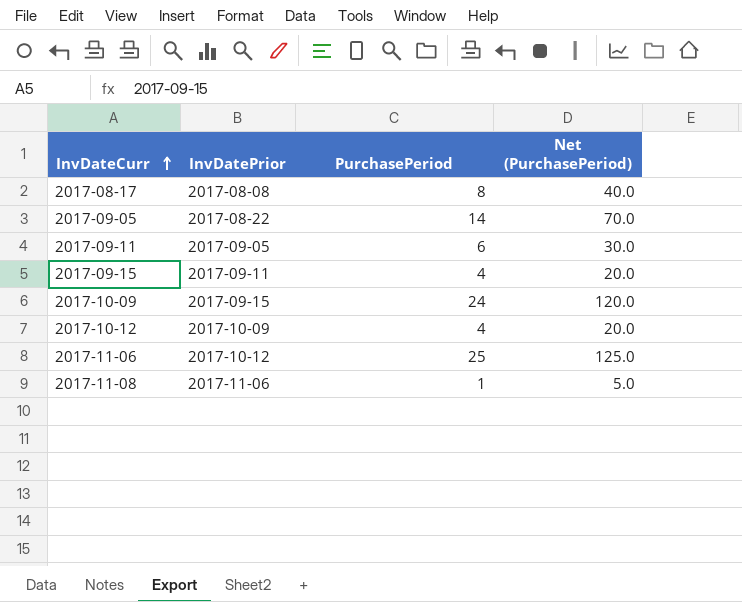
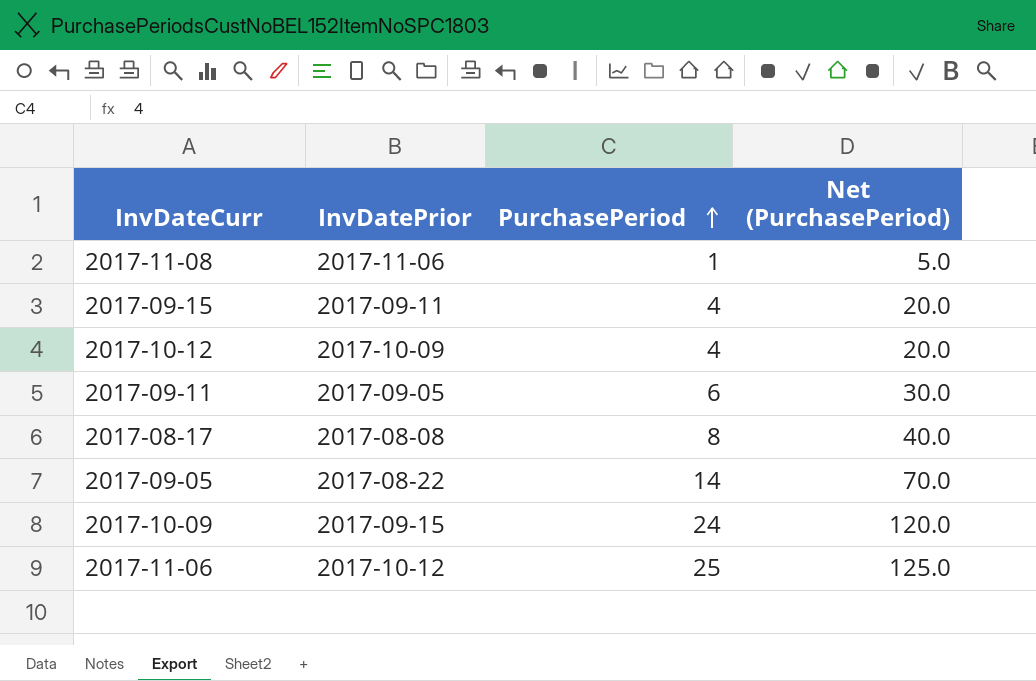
row order: InvDateCurr ascending -> PurchasePeriod ascending

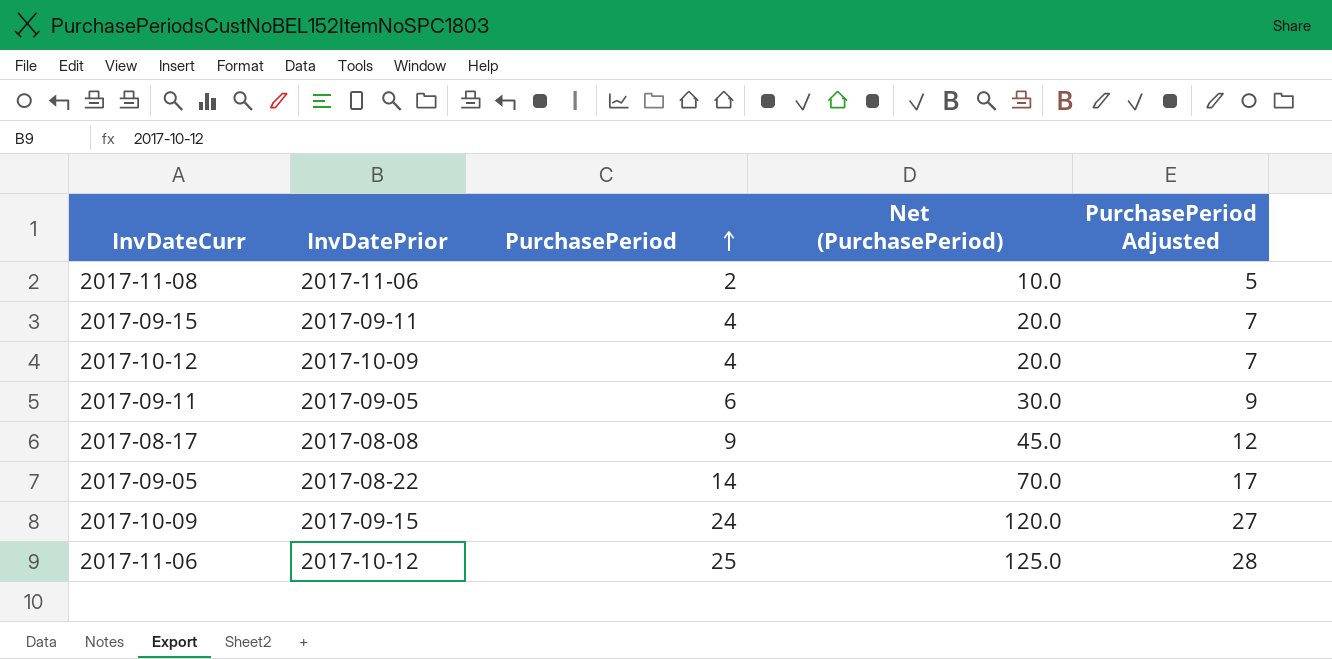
column PurchasePeriod Adjusted | formula: none -> [PurchasePeriod] + 3
2017-11-08 | PurchasePeriod: 1 -> 2
2017-11-08 | Net (PurchasePeriod): 5.0 -> 10.0
2017-08-17 | PurchasePeriod: 8 -> 9
2017-08-17 | Net (PurchasePeriod): 40.0 -> 45.0

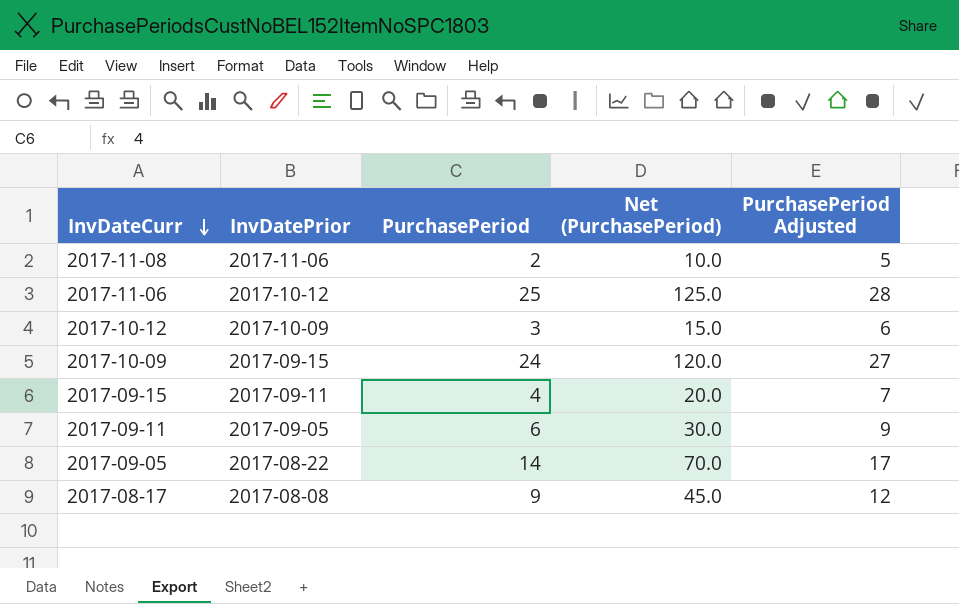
row order: PurchasePeriod ascending -> InvDateCurr descending
2017-10-12 | PurchasePeriod: 4 -> 3
2017-10-12 | Net (PurchasePeriod): 20.0 -> 15.0
2017-10-12 | PurchasePeriod Adjusted: 7 -> 6

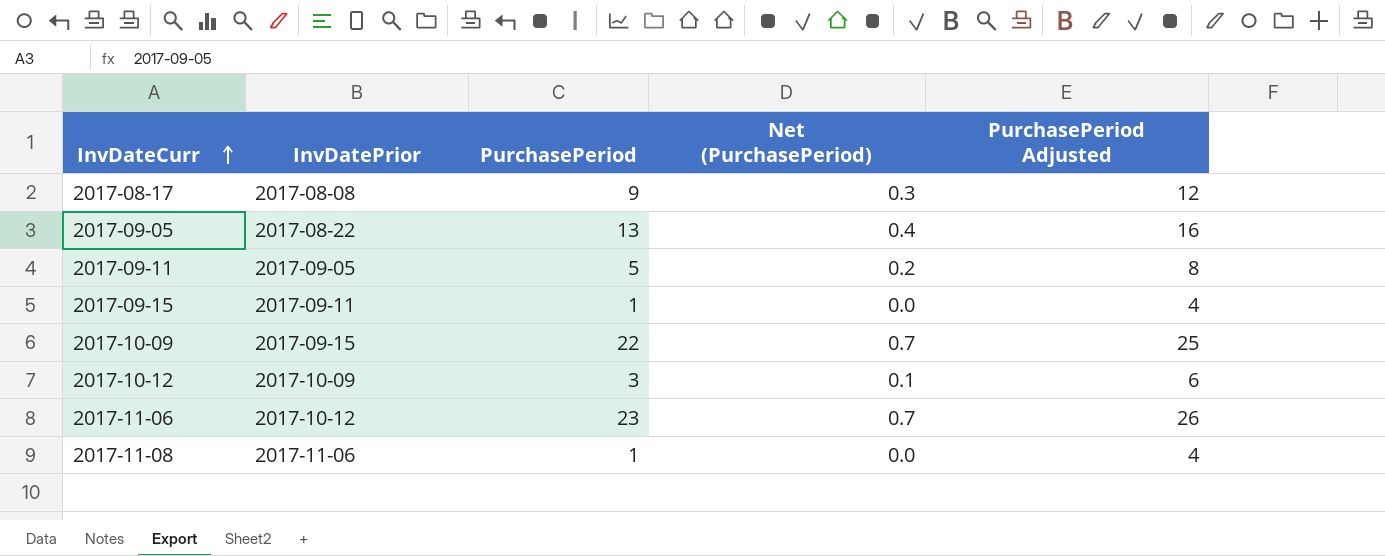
row order: InvDateCurr descending -> InvDateCurr ascending
column Net (PurchasePeriod) | formula: [PurchasePeriod] * 5 -> [PurchasePeriod] * 0.03
2017-09-05 | PurchasePeriod: 14 -> 13
2017-09-05 | PurchasePeriod Adjusted: 17 -> 16
2017-09-11 | PurchasePeriod: 6 -> 5
2017-09-11 | PurchasePeriod Adjusted: 9 -> 8
2017-09-15 | PurchasePeriod: 4 -> 1
2017-09-15 | PurchasePeriod Adjusted: 7 -> 4
2017-10-09 | PurchasePeriod: 24 -> 22
2017-10-09 | PurchasePeriod Adjusted: 27 -> 25
2017-11-06 | PurchasePeriod: 25 -> 23
2017-11-06 | PurchasePeriod Adjusted: 28 -> 26
2017-11-08 | PurchasePeriod: 2 -> 1
2017-11-08 | PurchasePeriod Adjusted: 5 -> 4

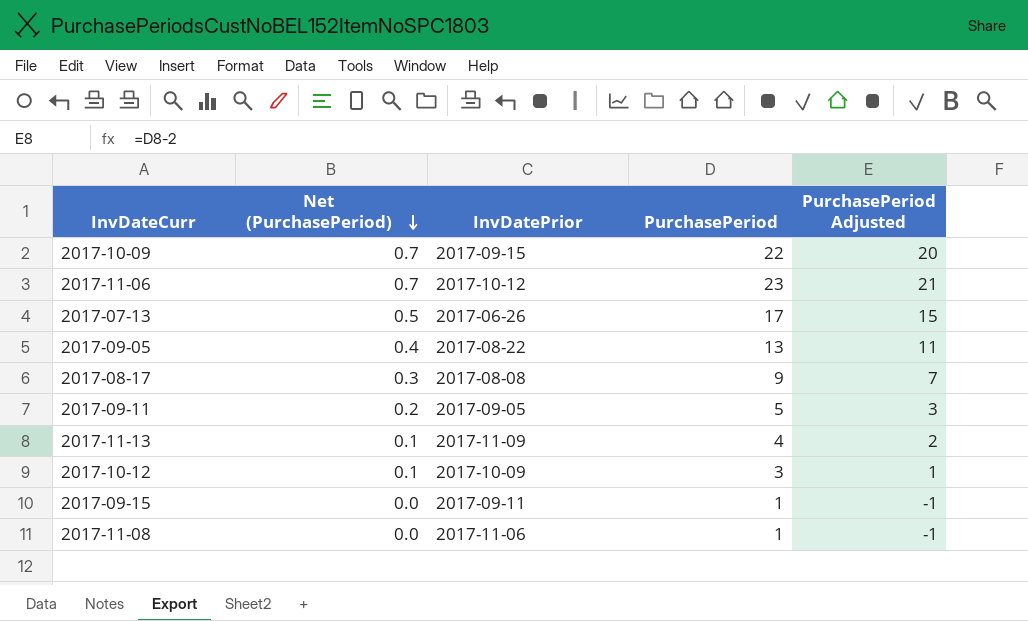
row order: InvDateCurr ascending -> Net (PurchasePeriod) descending
column Net (PurchasePeriod) | position: 4 -> 2
column PurchasePeriod Adjusted | formula: [PurchasePeriod] + 3 -> [PurchasePeriod] - 2
row 2017-07-13: none -> 0.5 | 2017-06-26 | 17 | 15
row 2017-11-13: none -> 0.1 | 2017-11-09 | 4 | 2

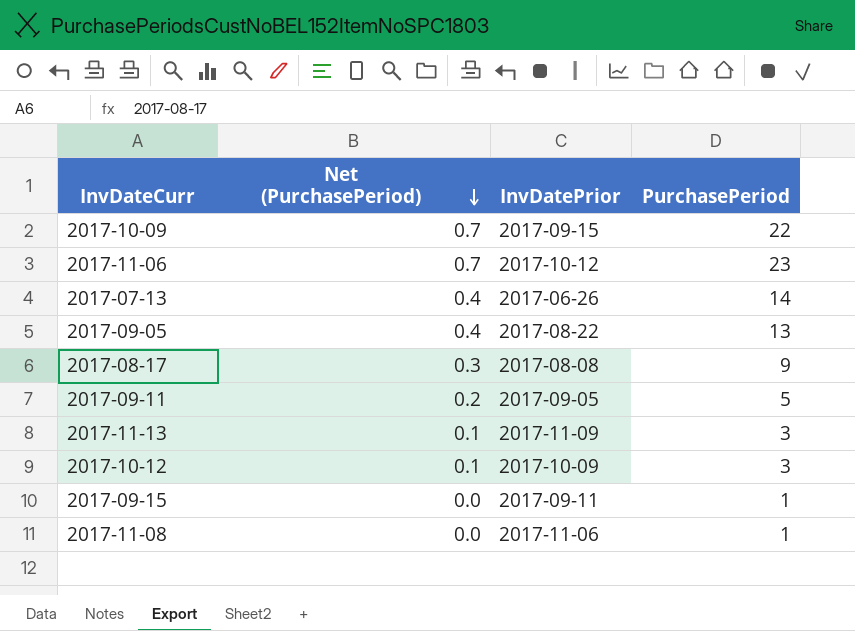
column PurchasePeriod Adjusted | formula: [PurchasePeriod] - 2 -> none
2017-07-13 | Net (PurchasePeriod): 0.5 -> 0.4
2017-07-13 | PurchasePeriod: 17 -> 14
2017-11-13 | PurchasePeriod: 4 -> 3

